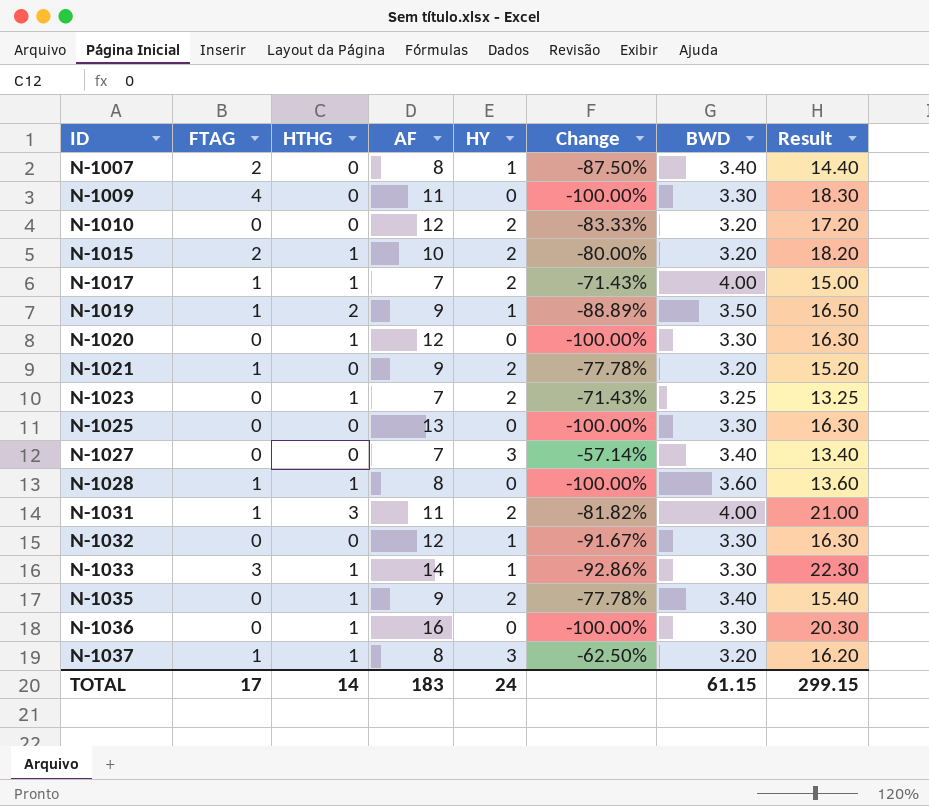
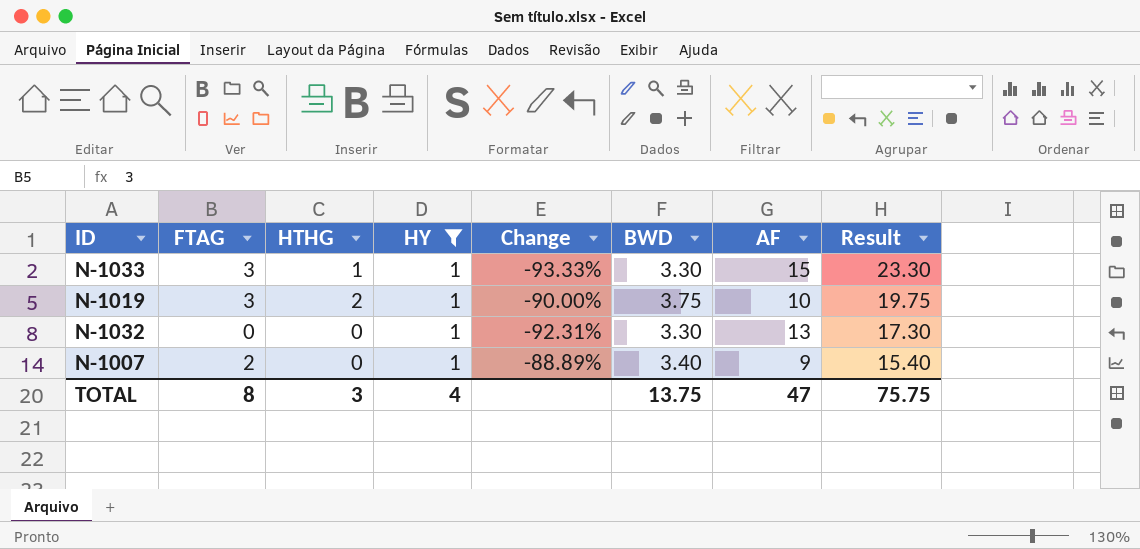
filter: none -> HY = 1
row order: ID ascending -> Result descending
column AF | position: 4 -> 7
N-1033 | Change: -92.86% -> -93.33%
N-1033 | AF: 14 -> 15
N-1033 | Result: 22.30 -> 23.30
N-1019 | FTAG: 1 -> 3
N-1019 | Change: -88.89% -> -90.00%
N-1019 | BWD: 3.50 -> 3.75
N-1019 | AF: 9 -> 10
N-1019 | Result: 16.50 -> 19.75
N-1032 | Change: -91.67% -> -92.31%
N-1032 | AF: 12 -> 13
N-1032 | Result: 16.30 -> 17.30
N-1007 | Change: -87.50% -> -88.89%
N-1007 | AF: 8 -> 9
N-1007 | Result: 14.40 -> 15.40
TOTAL | FTAG: 17 -> 8
TOTAL | HTHG: 14 -> 3
TOTAL | HY: 24 -> 4
TOTAL | BWD: 61.15 -> 13.75
TOTAL | AF: 183 -> 47
TOTAL | Result: 299.15 -> 75.75

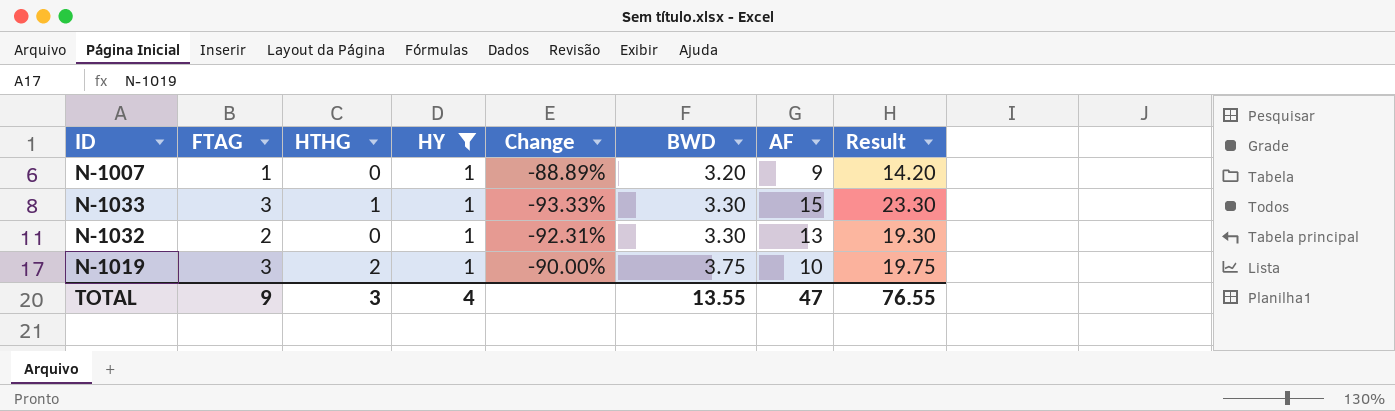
row order: Result descending -> BWD ascending
N-1007 | FTAG: 2 -> 1
N-1007 | BWD: 3.40 -> 3.20
N-1007 | Result: 15.40 -> 14.20
N-1032 | FTAG: 0 -> 2
N-1032 | Result: 17.30 -> 19.30
TOTAL | FTAG: 8 -> 9
TOTAL | BWD: 13.75 -> 13.55
TOTAL | Result: 75.75 -> 76.55

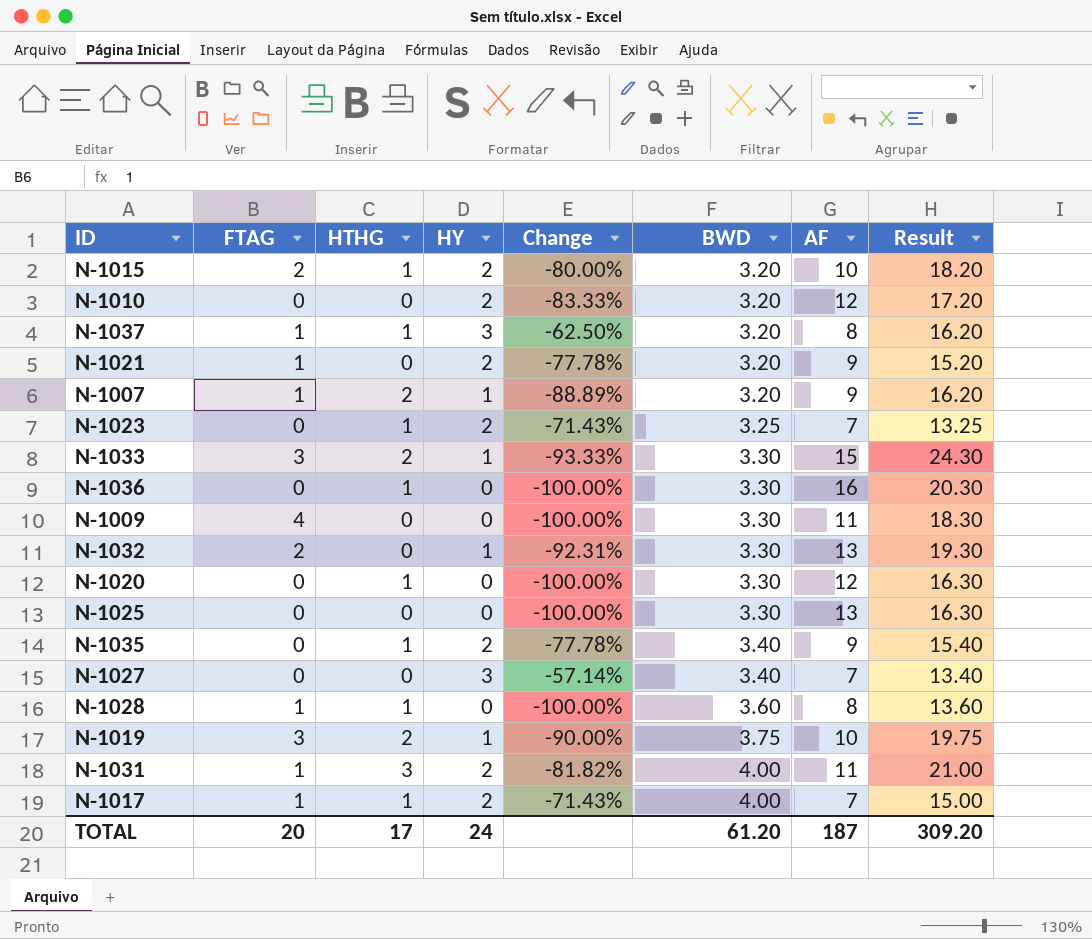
filter: HY = 1 -> none
N-1007 | HTHG: 0 -> 2
N-1007 | Result: 14.20 -> 16.20
N-1033 | HTHG: 1 -> 2
N-1033 | Result: 23.30 -> 24.30
TOTAL | FTAG: 9 -> 20
TOTAL | HTHG: 3 -> 17
TOTAL | HY: 4 -> 24
TOTAL | BWD: 13.55 -> 61.20
TOTAL | AF: 47 -> 187
TOTAL | Result: 76.55 -> 309.20

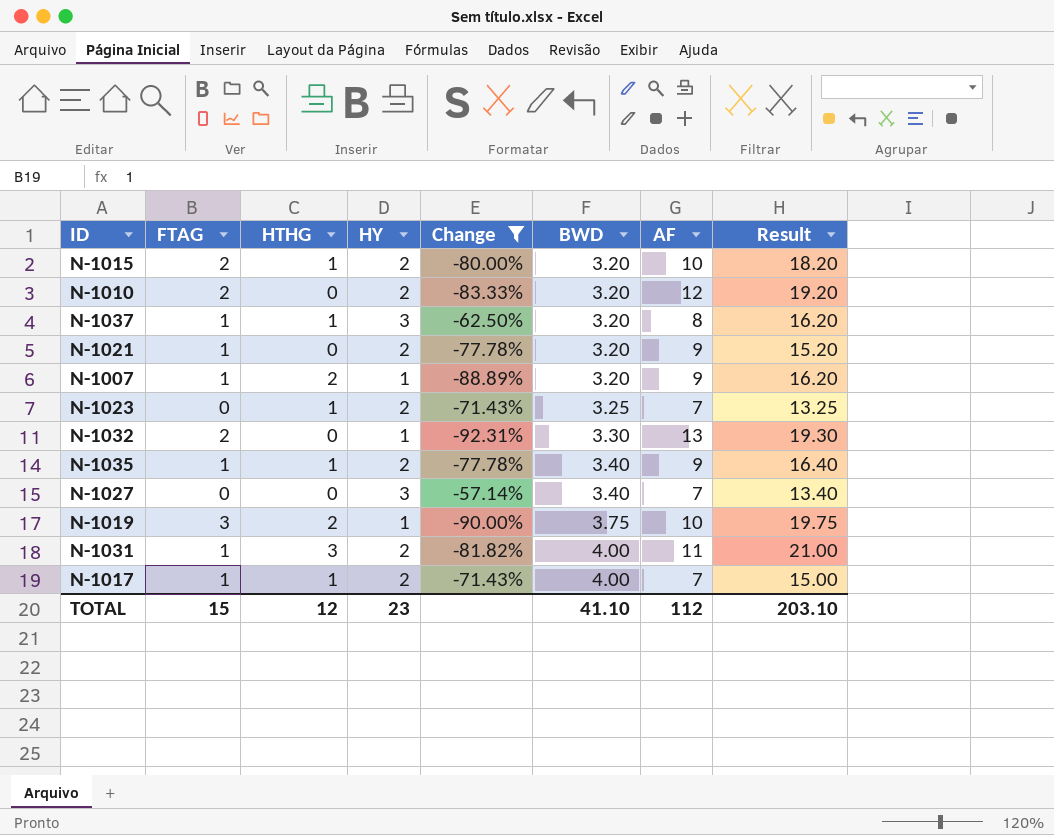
filter: none -> Change >= -92.31%
N-1010 | FTAG: 0 -> 2
N-1010 | Result: 17.20 -> 19.20
N-1035 | FTAG: 0 -> 1
N-1035 | Result: 15.40 -> 16.40
TOTAL | FTAG: 20 -> 15
TOTAL | HTHG: 17 -> 12
TOTAL | HY: 24 -> 23
TOTAL | BWD: 61.20 -> 41.10
TOTAL | AF: 187 -> 112
TOTAL | Result: 309.20 -> 203.10

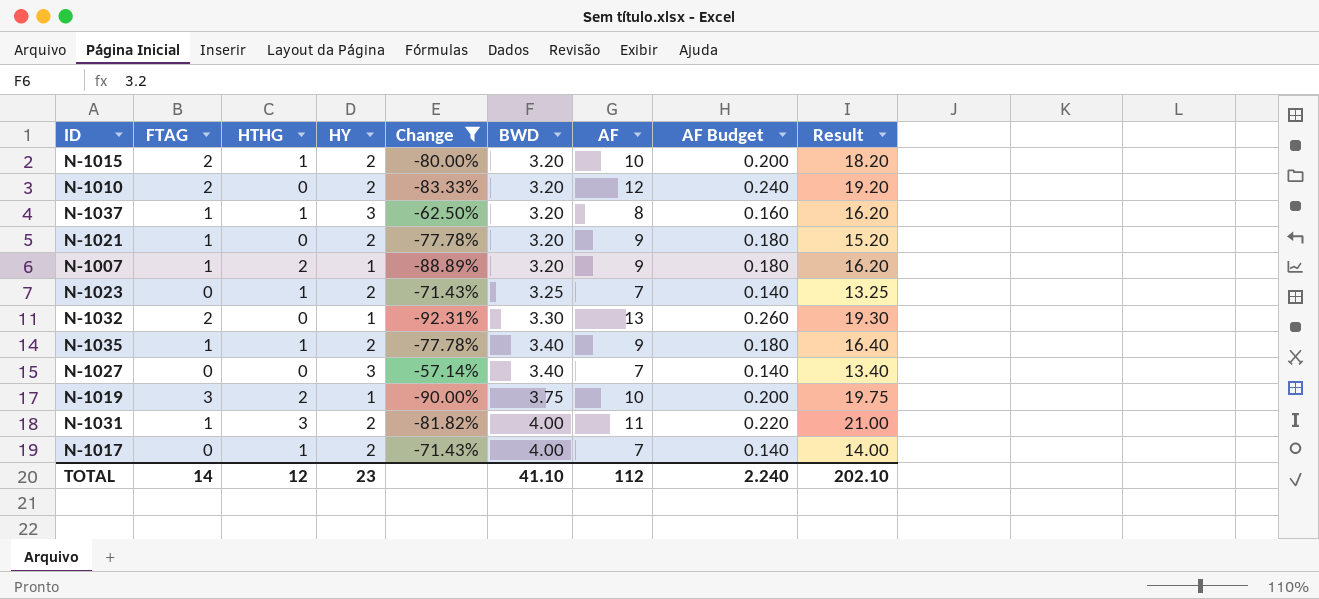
column AF Budget | formula: none -> [AF] * 0.02
N-1017 | FTAG: 1 -> 0
N-1017 | Result: 15.00 -> 14.00
TOTAL | FTAG: 15 -> 14
TOTAL | Result: 203.10 -> 202.10

